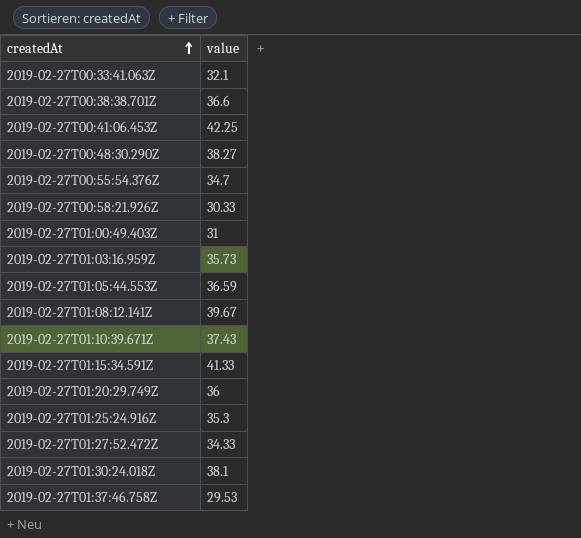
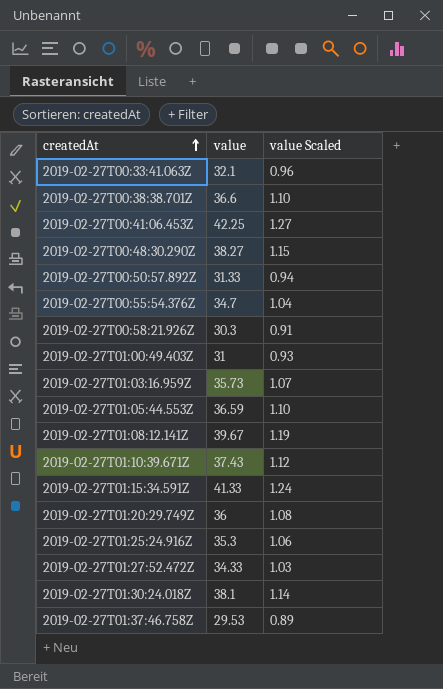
column value Scaled | formula: none -> [value] * 0.03
row 2019-02-27T00:50:57.892Z: none -> 31.33 | 0.94
2019-02-27T00:58:21.926Z | value: 30.33 -> 30.3

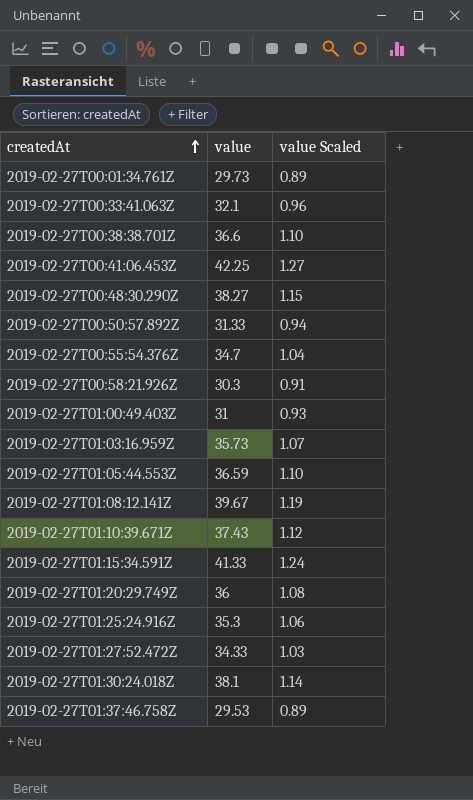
row 2019-02-27T00:01:34.761Z: none -> 29.73 | 0.89

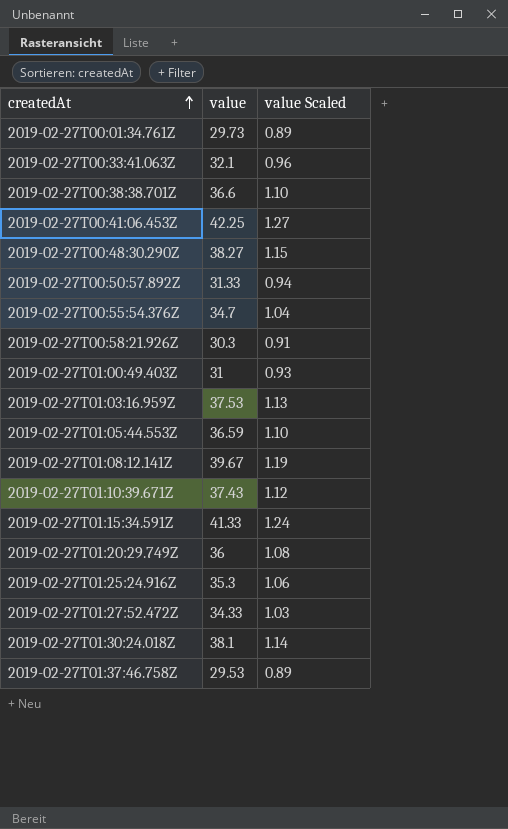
2019-02-27T01:03:16.959Z | value: 35.73 -> 37.53
2019-02-27T01:03:16.959Z | value Scaled: 1.07 -> 1.13

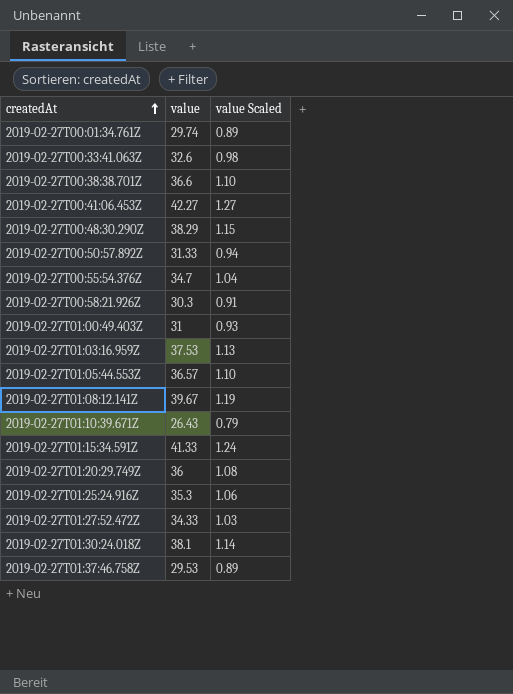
2019-02-27T00:01:34.761Z | value: 29.73 -> 29.74
2019-02-27T00:33:41.063Z | value: 32.1 -> 32.6
2019-02-27T00:33:41.063Z | value Scaled: 0.96 -> 0.98
2019-02-27T00:41:06.453Z | value: 42.25 -> 42.27
2019-02-27T00:48:30.290Z | value: 38.27 -> 38.29
2019-02-27T01:05:44.553Z | value: 36.59 -> 36.57
2019-02-27T01:10:39.671Z | value: 37.43 -> 26.43
2019-02-27T01:10:39.671Z | value Scaled: 1.12 -> 0.79

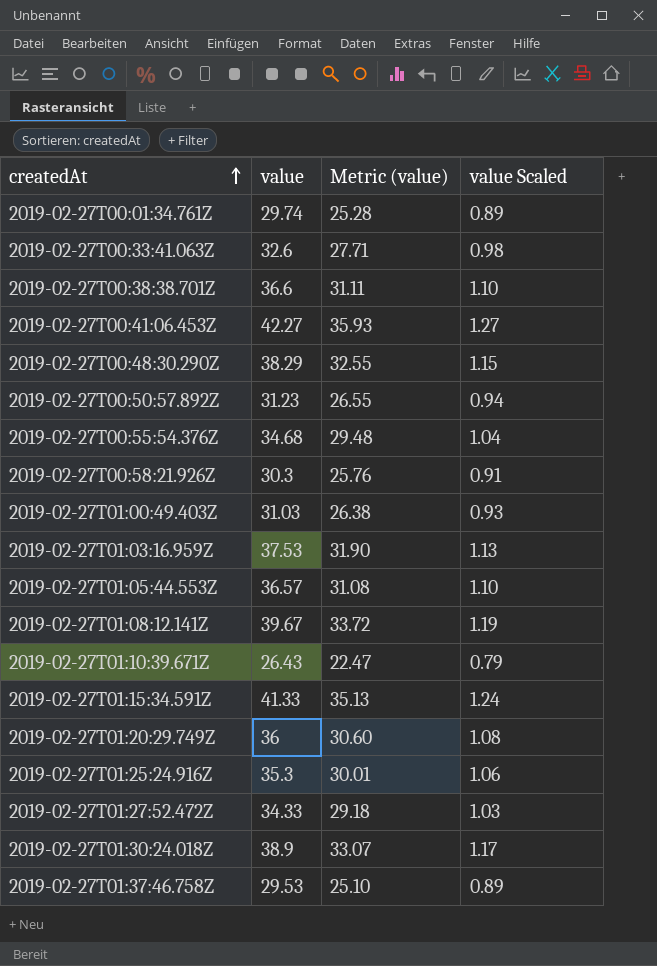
column Metric (value) | formula: none -> [value] * 0.85
2019-02-27T00:50:57.892Z | value: 31.33 -> 31.23
2019-02-27T00:55:54.376Z | value: 34.7 -> 34.68
2019-02-27T01:00:49.403Z | value: 31 -> 31.03
2019-02-27T01:30:24.018Z | value: 38.1 -> 38.9
2019-02-27T01:30:24.018Z | value Scaled: 1.14 -> 1.17

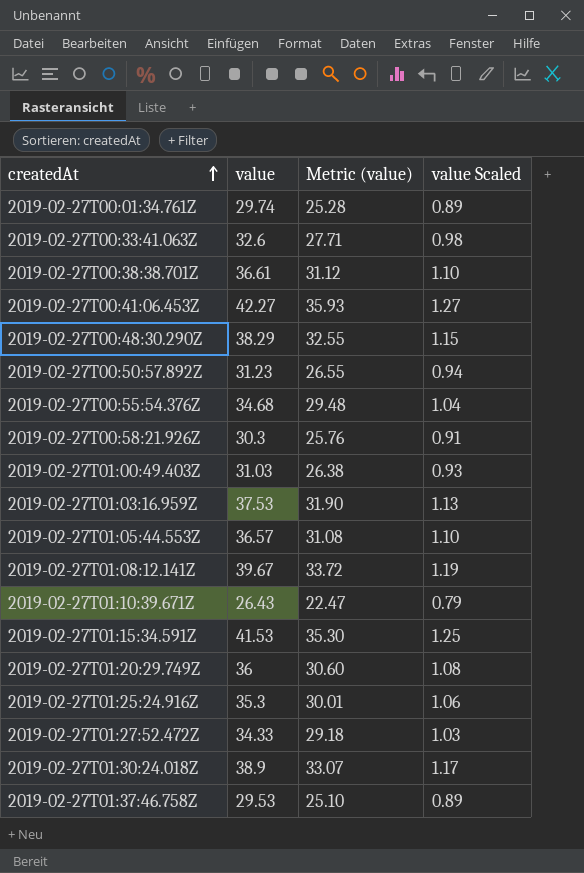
2019-02-27T00:38:38.701Z | value: 36.6 -> 36.61
2019-02-27T00:38:38.701Z | Metric (value): 31.11 -> 31.12
2019-02-27T01:15:34.591Z | value: 41.33 -> 41.53
2019-02-27T01:15:34.591Z | Metric (value): 35.13 -> 35.30
2019-02-27T01:15:34.591Z | value Scaled: 1.24 -> 1.25

